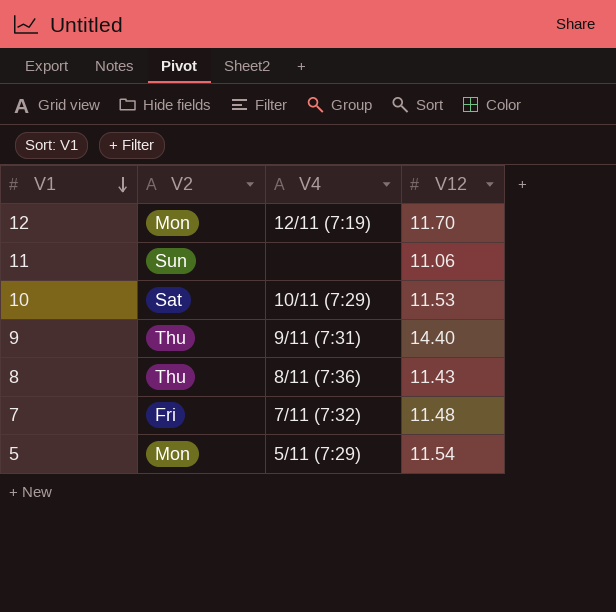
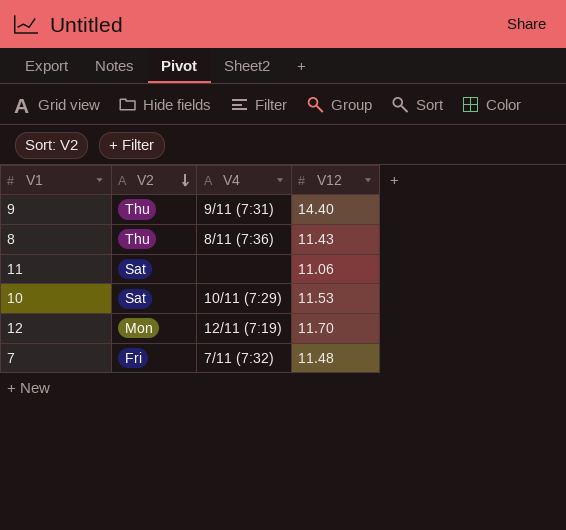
row order: V1 descending -> V2 descending
row 5: Mon | 5/11 (7:29) | 11.54 -> none
11 | V2: Sun -> Sat

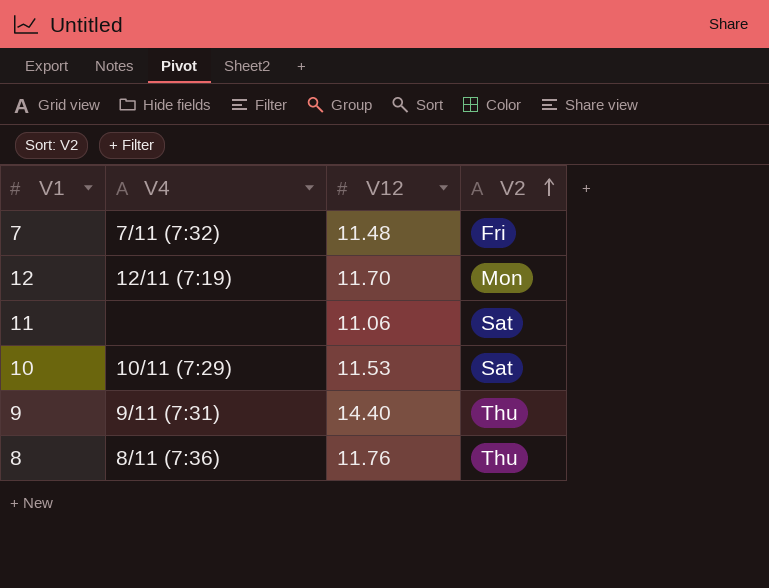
row order: V2 descending -> V2 ascending
column V2 | position: 2 -> 4
8 | V12: 11.43 -> 11.76

